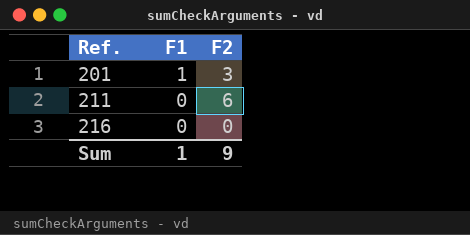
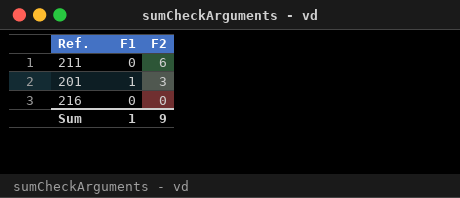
row order: Ref. ascending -> F2 descending

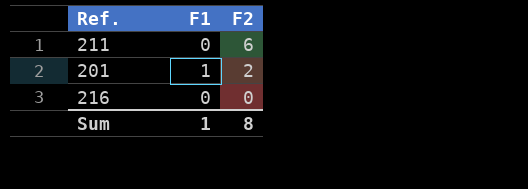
201 | F2: 3 -> 2
Sum | F2: 9 -> 8

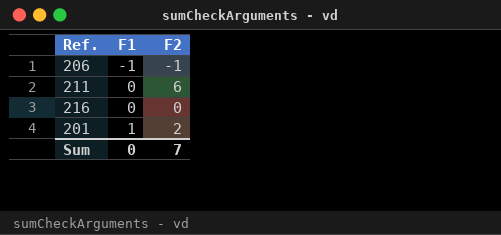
row order: F2 descending -> F1 ascending
row 206: none -> -1 | -1
Sum | F1: 1 -> 0
Sum | F2: 8 -> 7

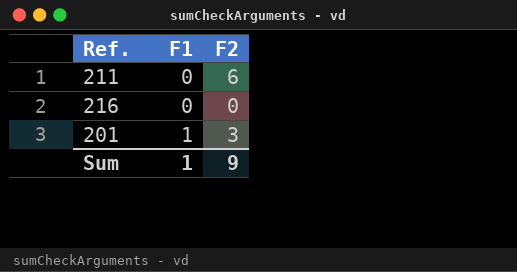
row 206: -1 | -1 -> none
201 | F2: 2 -> 3
Sum | F1: 0 -> 1
Sum | F2: 7 -> 9

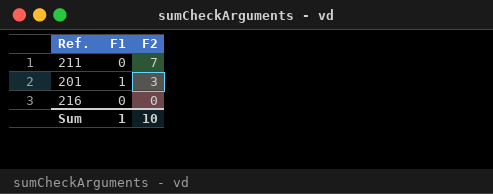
row order: F1 ascending -> F2 descending
211 | F2: 6 -> 7
Sum | F2: 9 -> 10

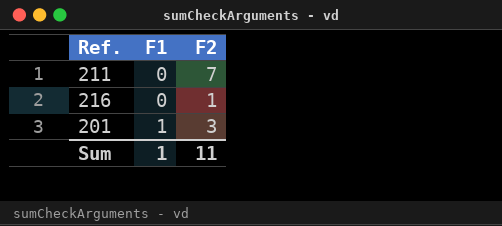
row order: F2 descending -> F1 ascending
216 | F2: 0 -> 1
Sum | F2: 10 -> 11

